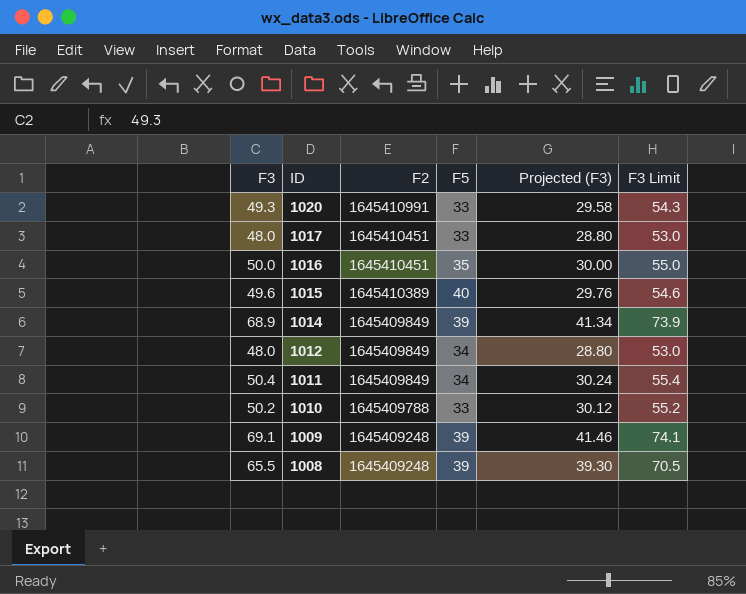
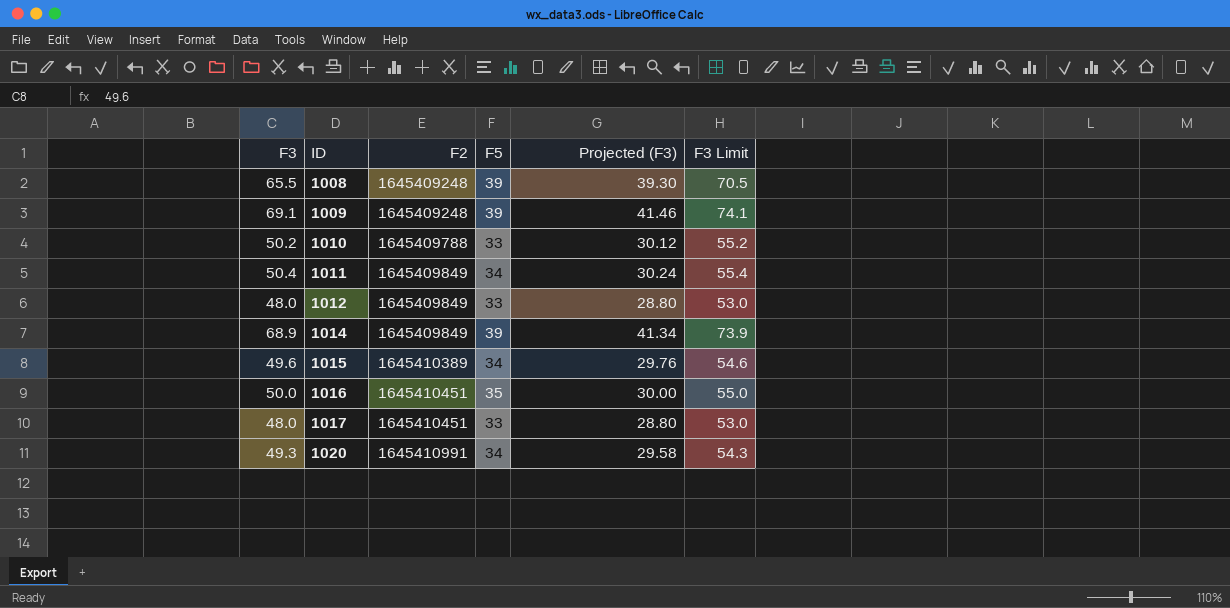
row order: ID descending -> ID ascending
1012 | F5: 34 -> 33
1015 | F5: 40 -> 34
1020 | F5: 33 -> 34

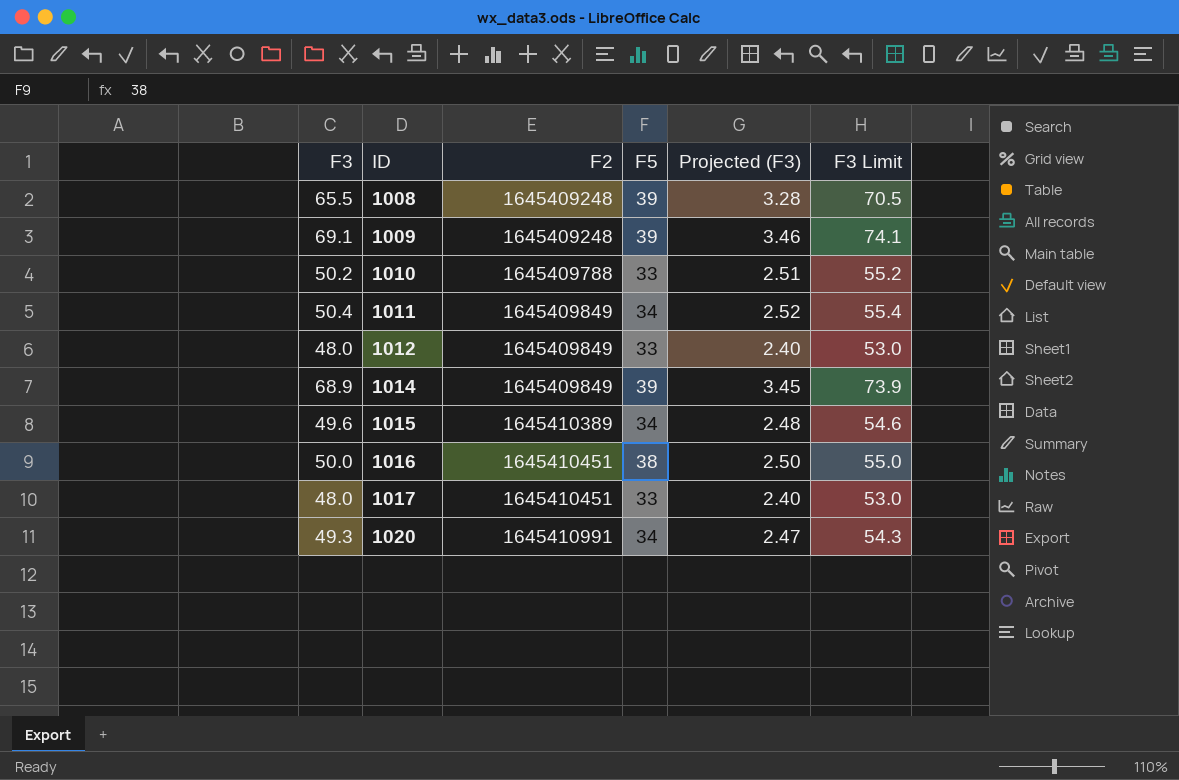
column Projected (F3) | formula: [F3] * 0.6 -> [F3] * 0.05
1016 | F5: 35 -> 38

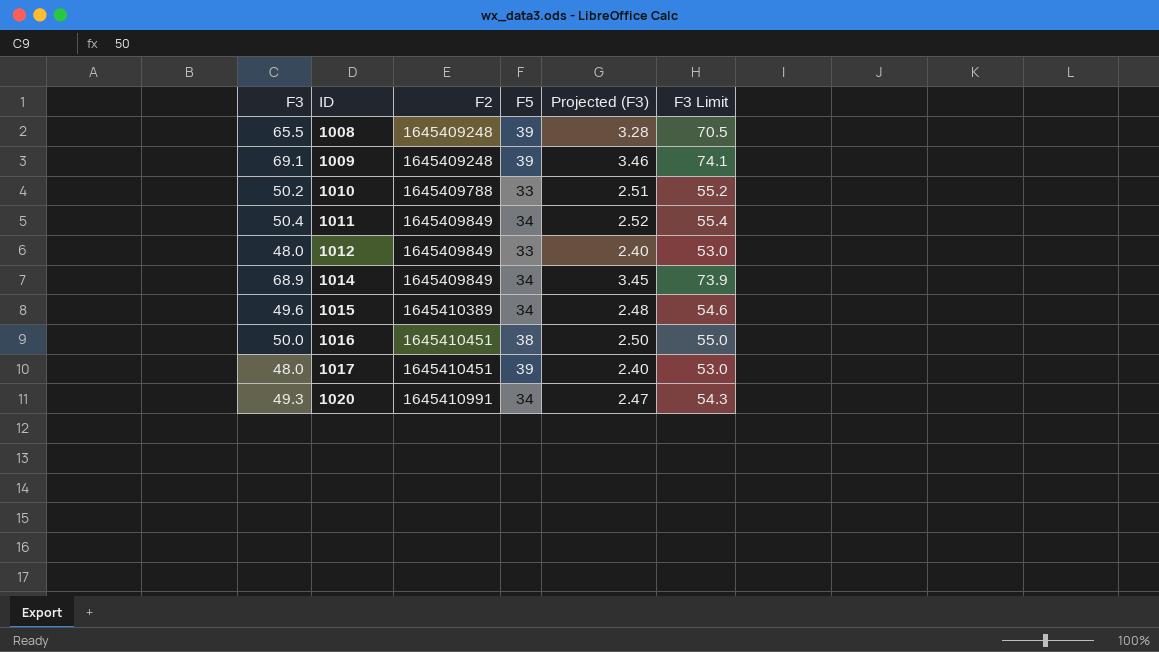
1014 | F5: 39 -> 34
1017 | F5: 33 -> 39

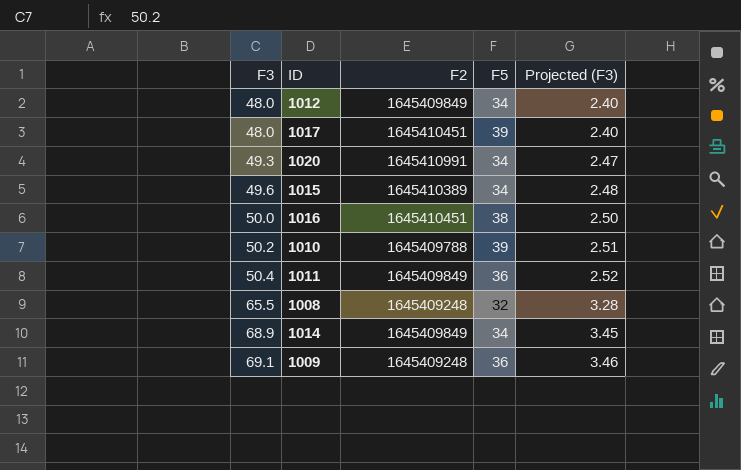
row order: ID ascending -> F3 ascending
column F3 Limit | formula: [F3] + 5 -> none
1012 | F5: 33 -> 34
1010 | F5: 33 -> 39
1011 | F5: 34 -> 36
1008 | F5: 39 -> 32
1009 | F5: 39 -> 36

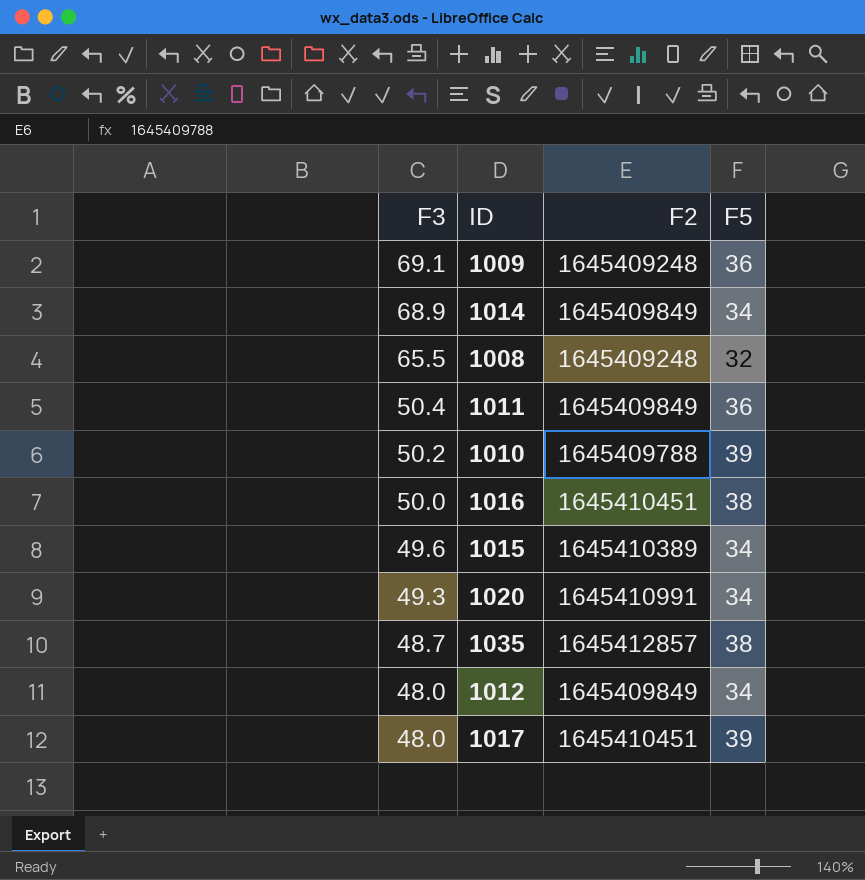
row order: F3 ascending -> F3 descending
column Projected (F3) | formula: [F3] * 0.05 -> none
row 1035: none -> 48.7 | 1645412857 | 38

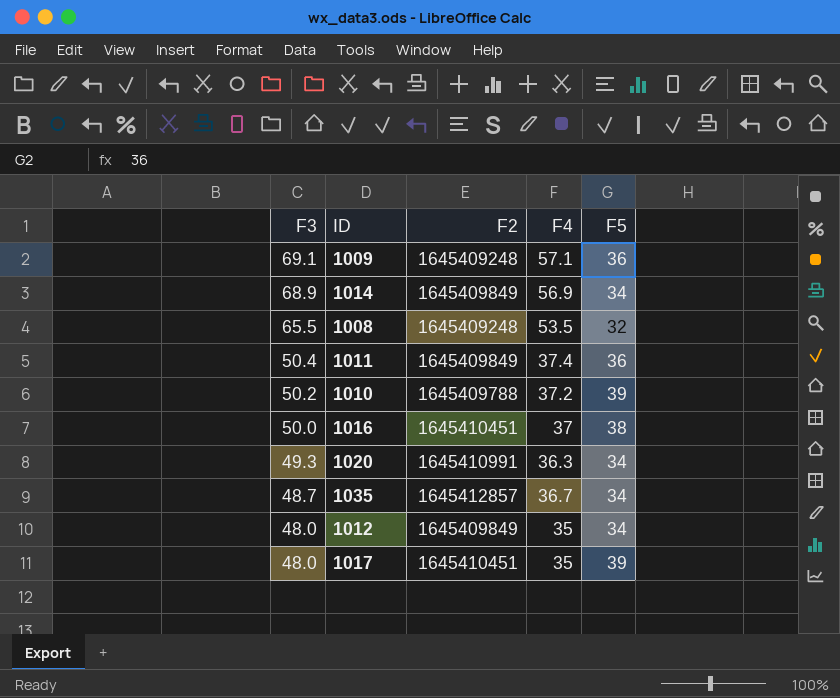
column F4 | position: none -> 4
row 1015: 49.6 | 1645410389 | 34 -> none
1035 | F5: 38 -> 34

